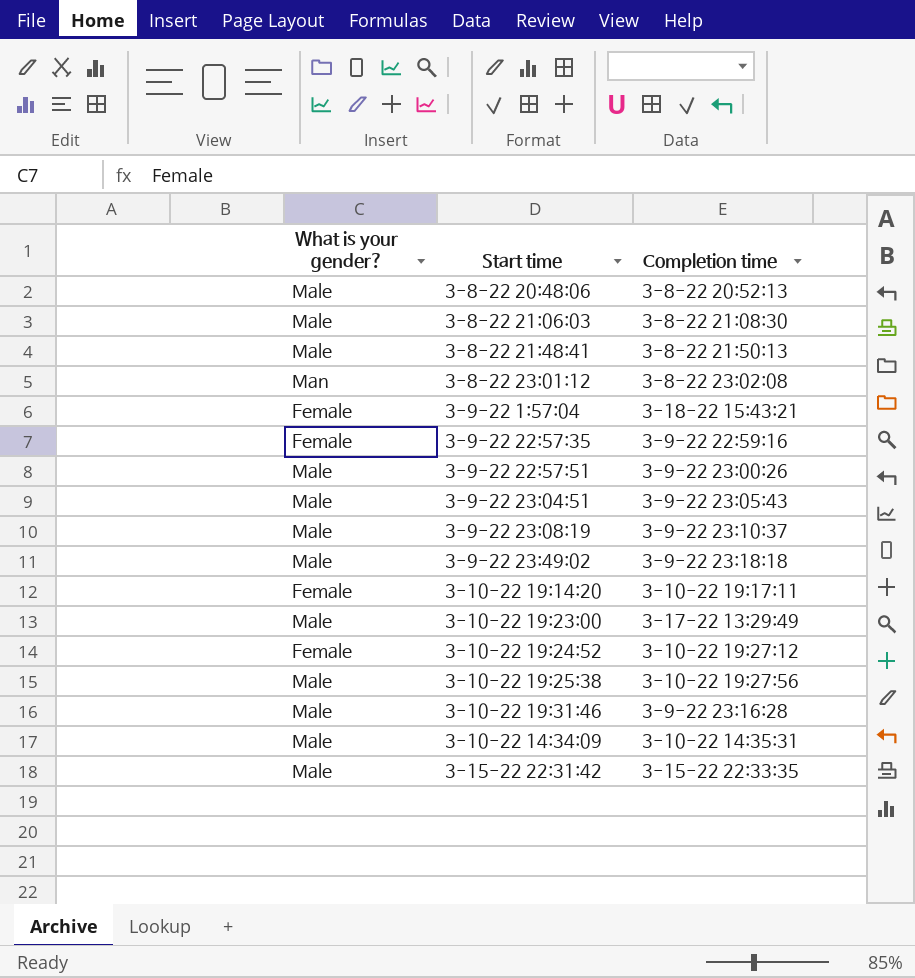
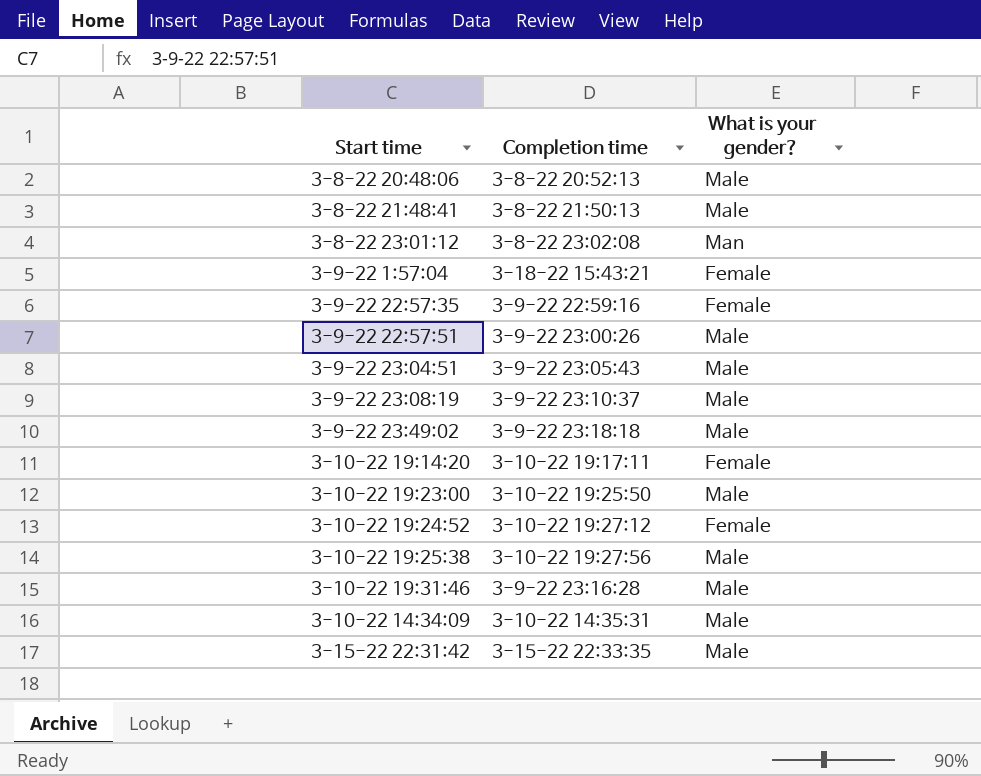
column What is your gender? | position: 1 -> 3
row 3-8-22 21:06:03: Male | 3-8-22 21:08:30 -> none
3-10-22 19:23:00 | Completion time: 3-17-22 13:29:49 -> 3-10-22 19:25:50

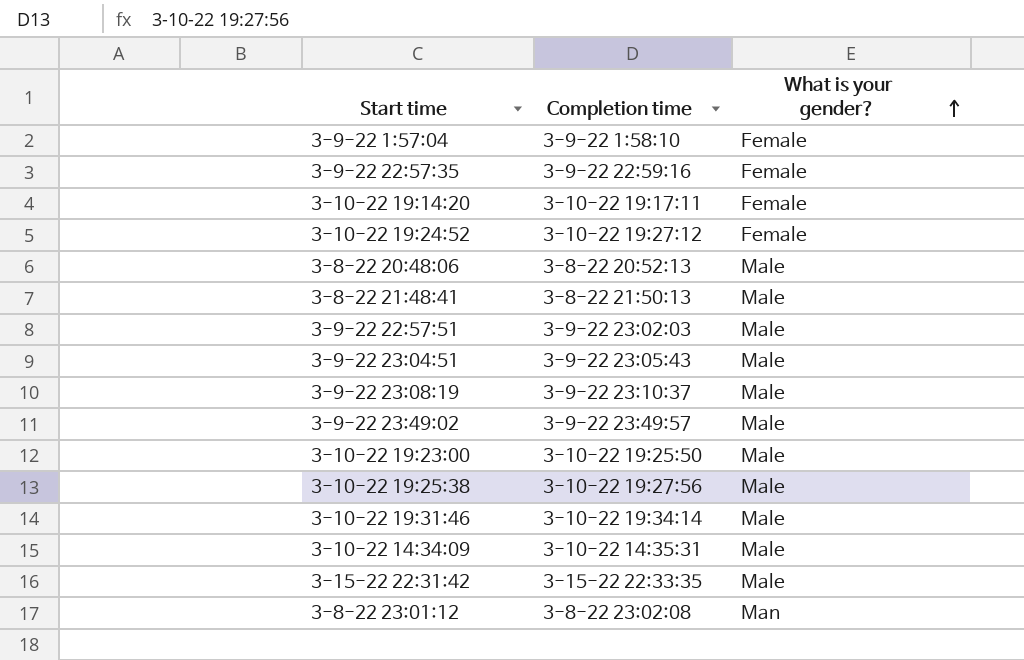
row order: none -> What is your gender? ascending
3-9-22 1:57:04 | Completion time: 3-18-22 15:43:21 -> 3-9-22 1:58:10
3-9-22 22:57:51 | Completion time: 3-9-22 23:00:26 -> 3-9-22 23:02:03
3-9-22 23:49:02 | Completion time: 3-9-22 23:18:18 -> 3-9-22 23:49:57
3-10-22 19:31:46 | Completion time: 3-9-22 23:16:28 -> 3-10-22 19:34:14

